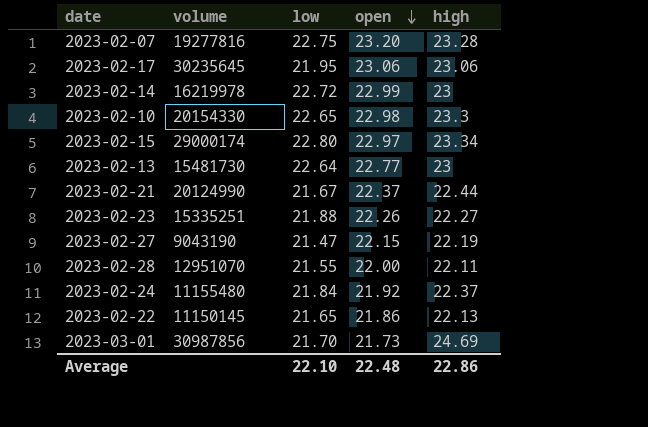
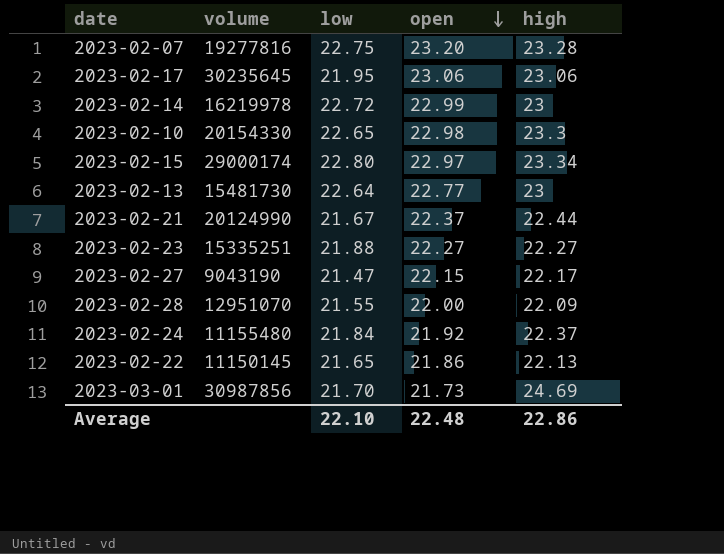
2023-02-23 | open: 22.26 -> 22.27
2023-02-27 | high: 22.19 -> 22.17
2023-02-28 | high: 22.11 -> 22.09

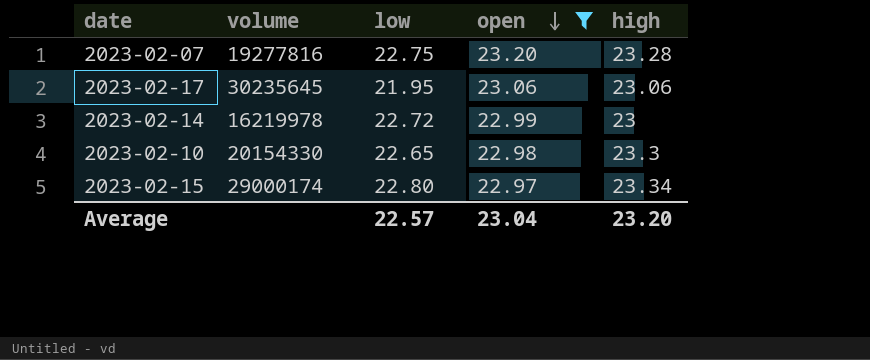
filter: none -> open >= 22.97
Average | low: 22.10 -> 22.57
Average | open: 22.48 -> 23.04
Average | high: 22.86 -> 23.20

